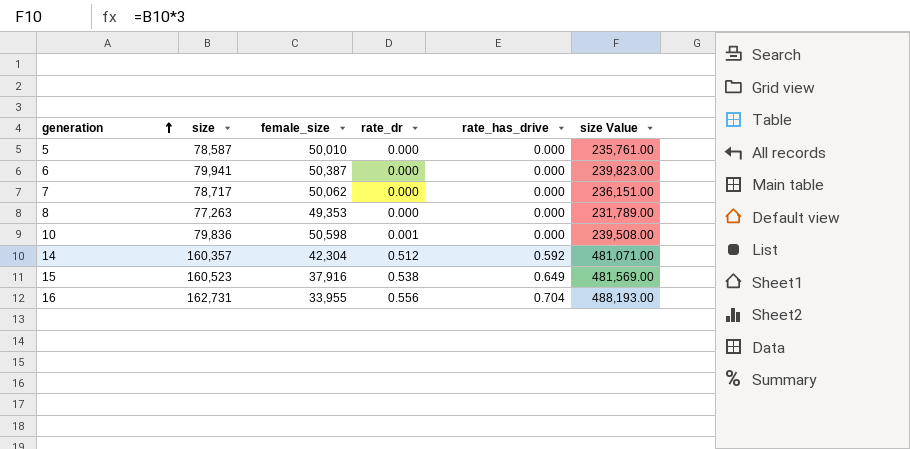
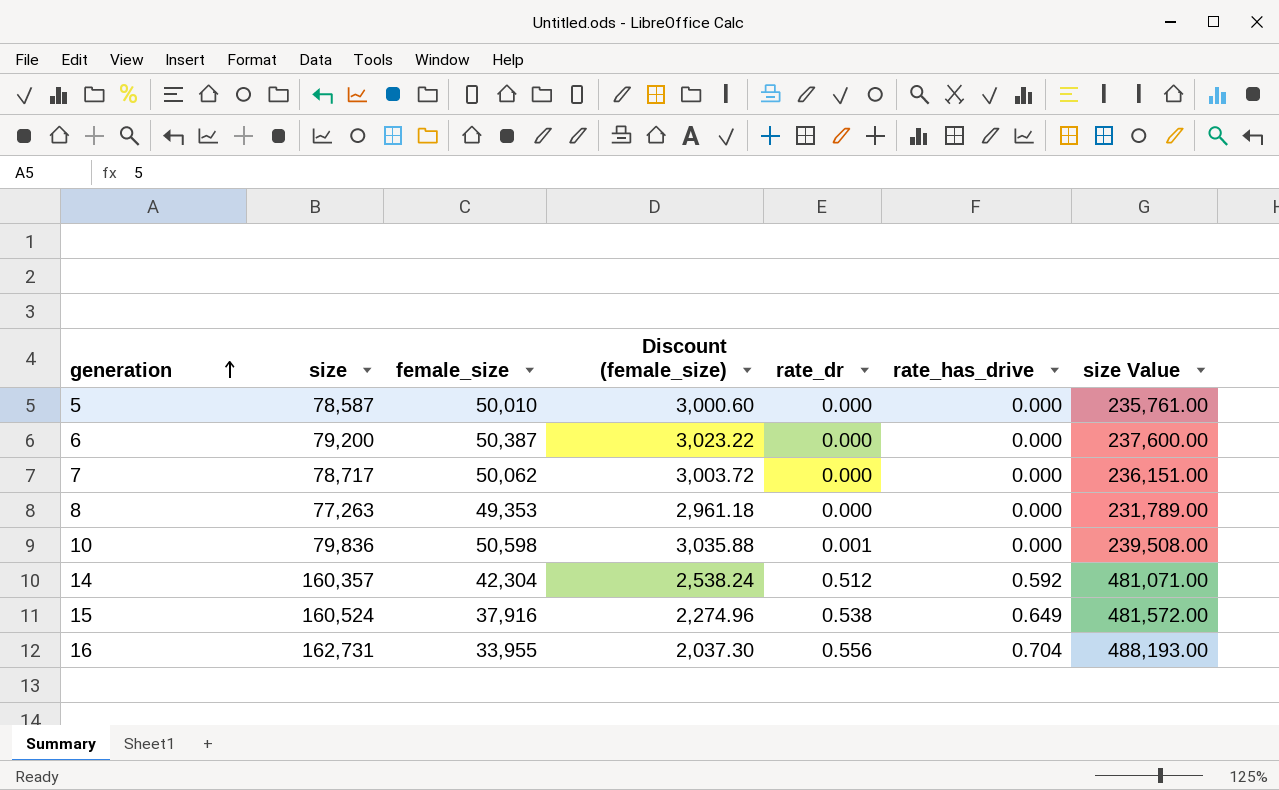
column Discount (female_size) | formula: none -> [female_size] * 0.06
6 | size: 79,941 -> 79,200
6 | size Value: 239,823.00 -> 237,600.00
15 | size: 160,523 -> 160,524
15 | size Value: 481,569.00 -> 481,572.00

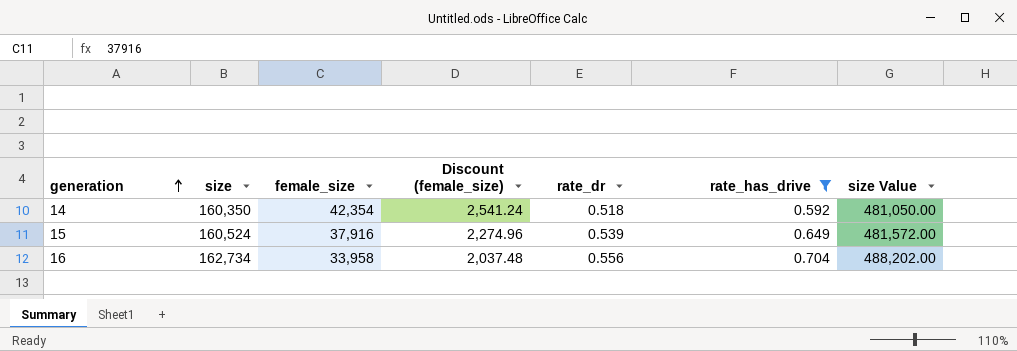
filter: none -> rate_has_drive != 0.000
14 | size: 160,357 -> 160,350
14 | female_size: 42,304 -> 42,354
14 | Discount (female_size): 2,538.24 -> 2,541.24
14 | rate_dr: 0.512 -> 0.518
14 | size Value: 481,071.00 -> 481,050.00
15 | rate_dr: 0.538 -> 0.539
16 | size: 162,731 -> 162,734
16 | female_size: 33,955 -> 33,958
16 | Discount (female_size): 2,037.30 -> 2,037.48
16 | size Value: 488,193.00 -> 488,202.00

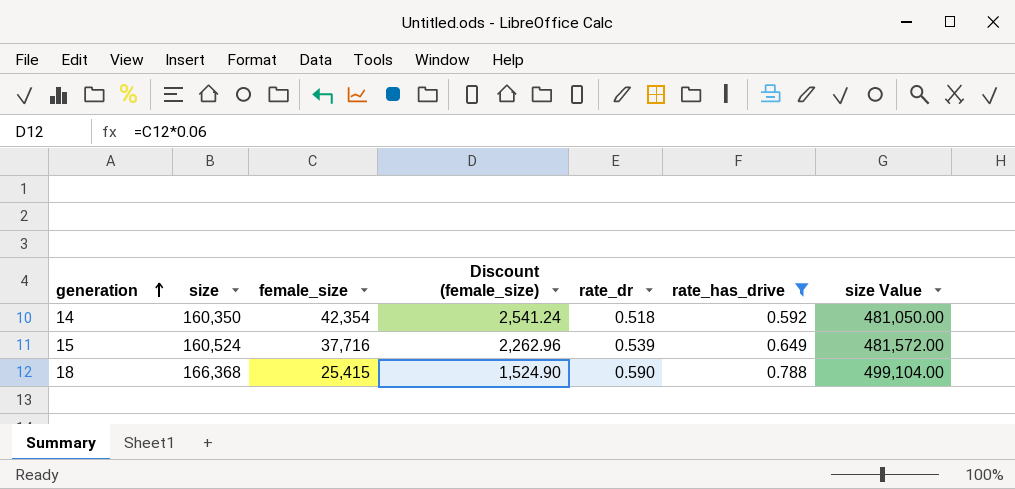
row 16: 162,734 | 33,958 | 2,037.48 | 0.556 | 0.704 | 488,202.00 -> none
15 | female_size: 37,916 -> 37,716
15 | Discount (female_size): 2,274.96 -> 2,262.96
row 18: none -> 166,368 | 25,415 | 1,524.90 | 0.590 | 0.788 | 499,104.00

